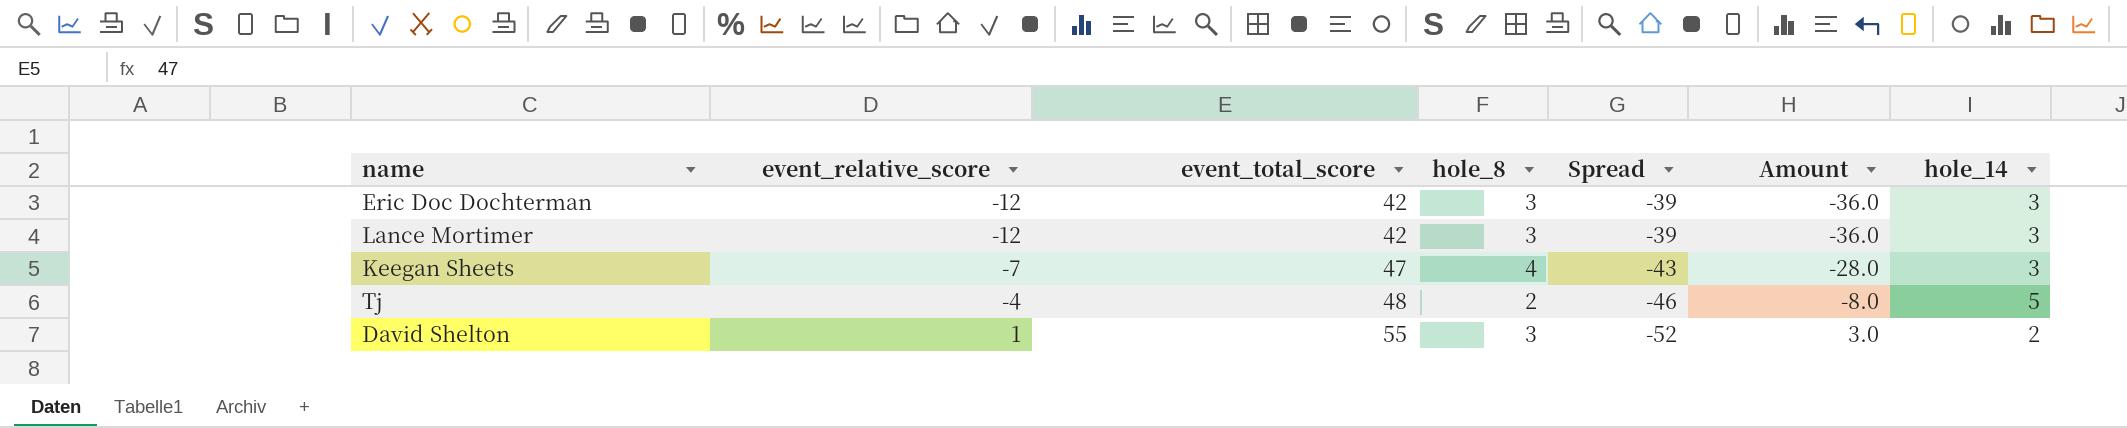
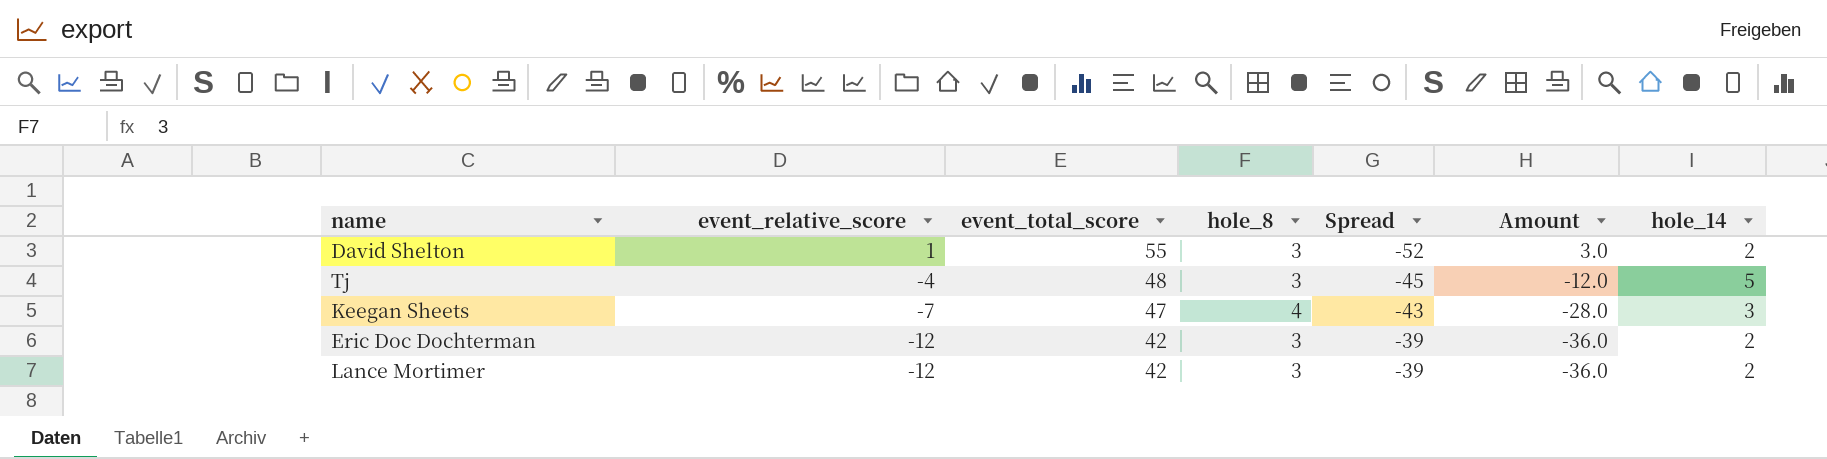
row order: event_relative_score ascending -> event_relative_score descending
Tj | hole_8: 2 -> 3
Tj | Spread: -46 -> -45
Tj | Amount: -8.0 -> -12.0
Eric Doc Dochterman | hole_14: 3 -> 2
Lance Mortimer | hole_14: 3 -> 2

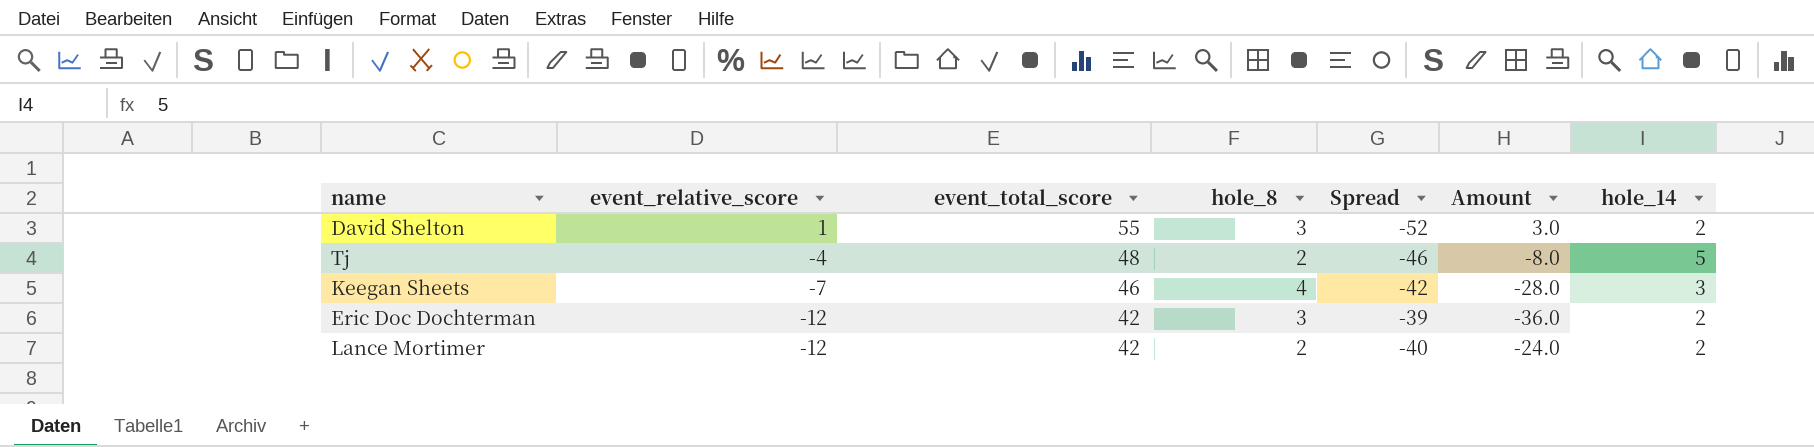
Tj | hole_8: 3 -> 2
Tj | Spread: -45 -> -46
Tj | Amount: -12.0 -> -8.0
Keegan Sheets | event_total_score: 47 -> 46
Keegan Sheets | Spread: -43 -> -42
Lance Mortimer | hole_8: 3 -> 2
Lance Mortimer | Spread: -39 -> -40
Lance Mortimer | Amount: -36.0 -> -24.0

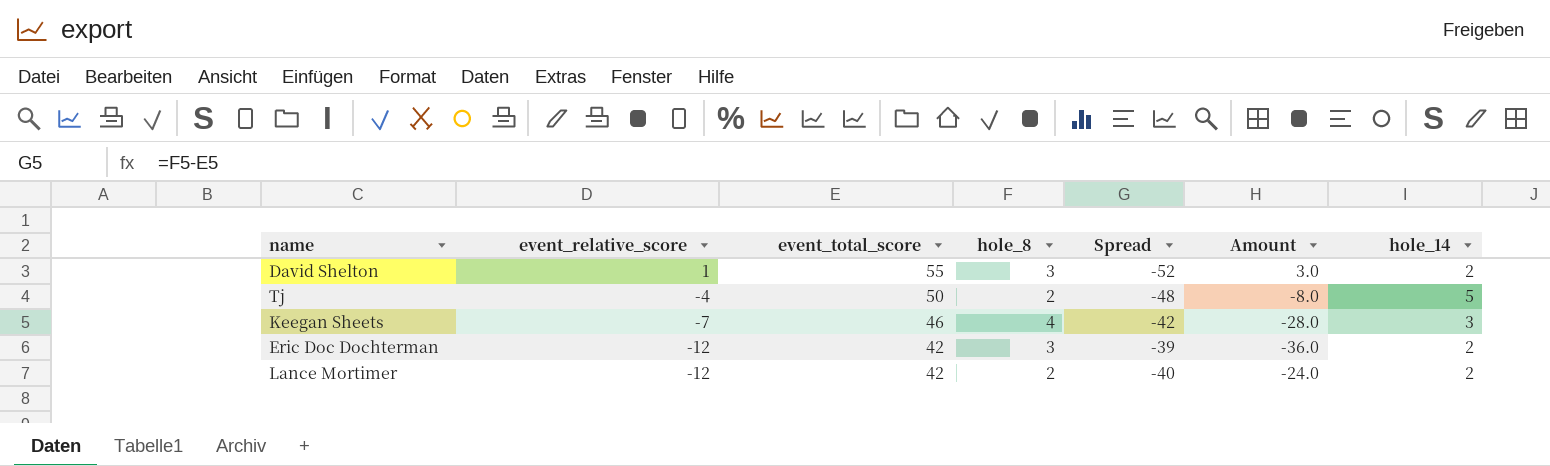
Tj | event_total_score: 48 -> 50
Tj | Spread: -46 -> -48

